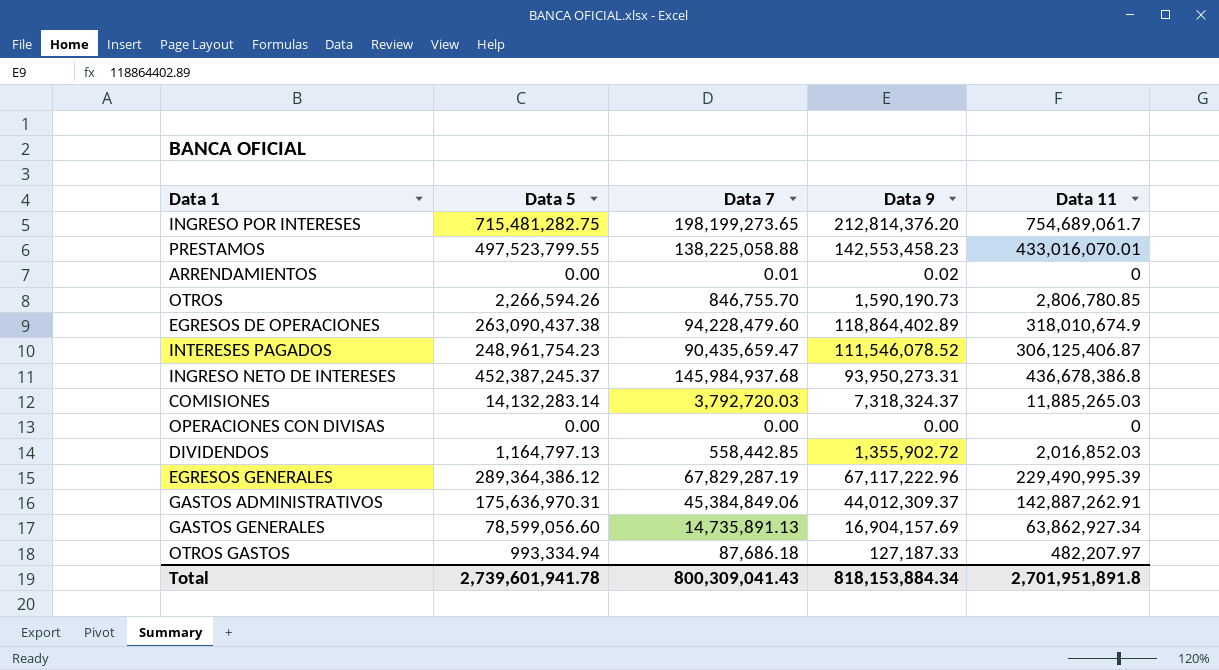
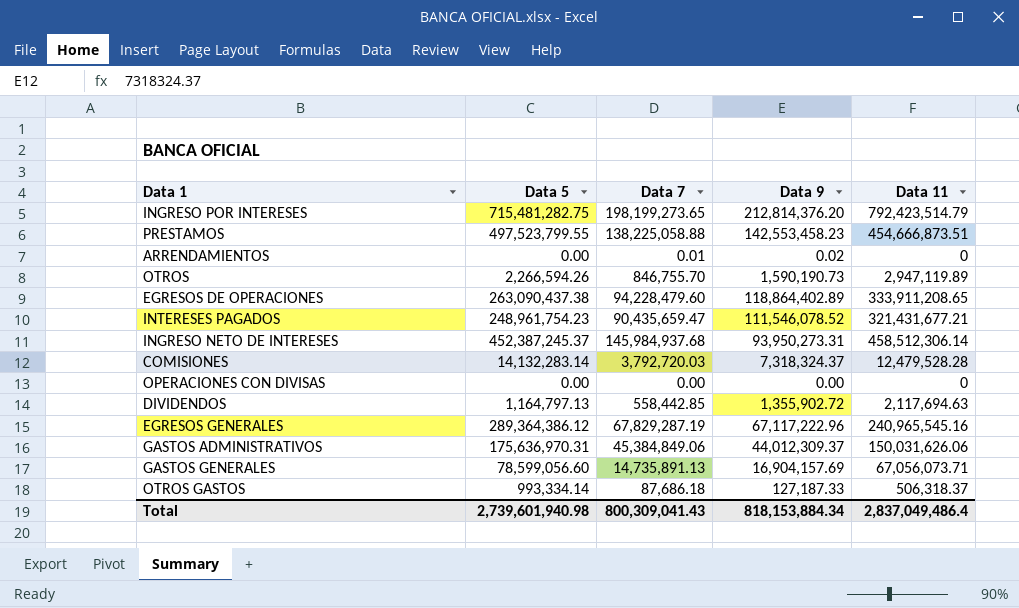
INGRESO POR INTERESES | Data 11: 754,689,061.7 -> 792,423,514.79
PRESTAMOS | Data 11: 433,016,070.01 -> 454,666,873.51
OTROS | Data 11: 2,806,780.85 -> 2,947,119.89
EGRESOS DE OPERACIONES | Data 11: 318,010,674.9 -> 333,911,208.65
INTERESES PAGADOS | Data 11: 306,125,406.87 -> 321,431,677.21
INGRESO NETO DE INTERESES | Data 11: 436,678,386.8 -> 458,512,306.14
COMISIONES | Data 11: 11,885,265.03 -> 12,479,528.28
DIVIDENDOS | Data 11: 2,016,852.03 -> 2,117,694.63
EGRESOS GENERALES | Data 11: 229,490,995.39 -> 240,965,545.16
GASTOS ADMINISTRATIVOS | Data 11: 142,887,262.91 -> 150,031,626.06
GASTOS GENERALES | Data 11: 63,862,927.34 -> 67,056,073.71
OTROS GASTOS | Data 5: 993,334.94 -> 993,334.14
OTROS GASTOS | Data 11: 482,207.97 -> 506,318.37
Total | Data 5: 2,739,601,941.78 -> 2,739,601,940.98
Total | Data 11: 2,701,951,891.8 -> 2,837,049,486.4

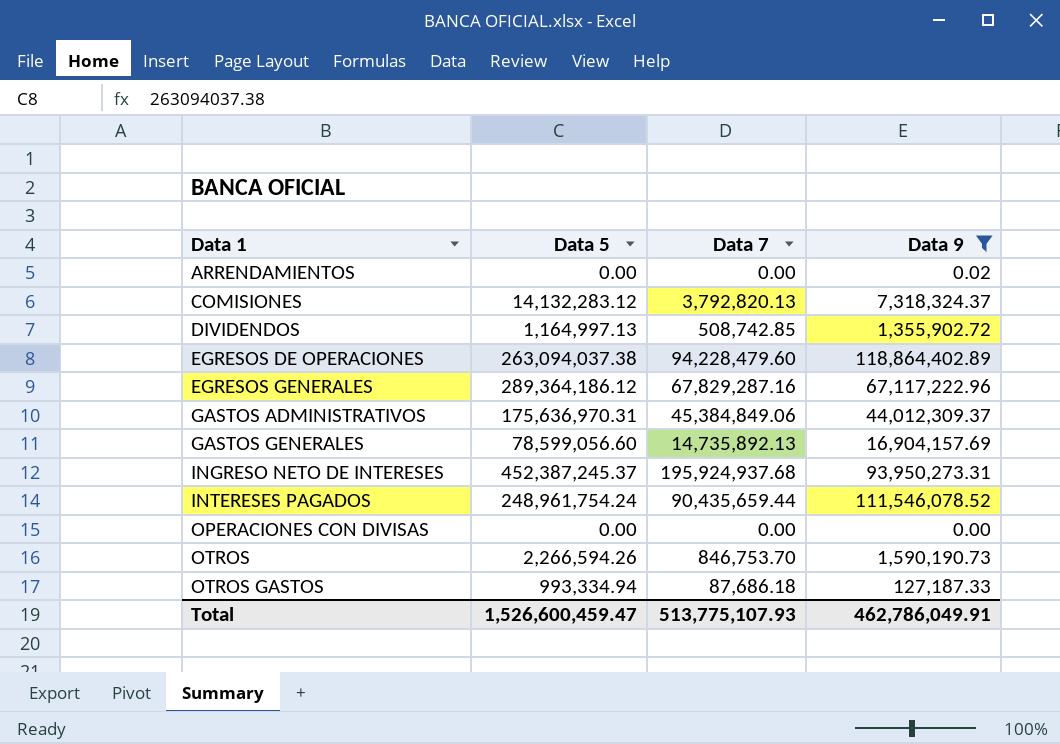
filter: none -> Data 9 <= 118,864,402.89
row order: none -> Data 1 ascending
column Data 11 | position: 5 -> none
ARRENDAMIENTOS | Data 7: 0.01 -> 0.00
COMISIONES | Data 5: 14,132,283.14 -> 14,132,283.12
COMISIONES | Data 7: 3,792,720.03 -> 3,792,820.13
DIVIDENDOS | Data 5: 1,164,797.13 -> 1,164,997.13
DIVIDENDOS | Data 7: 558,442.85 -> 508,742.85
EGRESOS DE OPERACIONES | Data 5: 263,090,437.38 -> 263,094,037.38
EGRESOS GENERALES | Data 5: 289,364,386.12 -> 289,364,186.12
EGRESOS GENERALES | Data 7: 67,829,287.19 -> 67,829,287.16
GASTOS GENERALES | Data 7: 14,735,891.13 -> 14,735,892.13
INGRESO NETO DE INTERESES | Data 7: 145,984,937.68 -> 195,924,937.68
INTERESES PAGADOS | Data 5: 248,961,754.23 -> 248,961,754.24
INTERESES PAGADOS | Data 7: 90,435,659.47 -> 90,435,659.44
OTROS | Data 7: 846,755.70 -> 846,753.70
OTROS GASTOS | Data 5: 993,334.14 -> 993,334.94
Total | Data 5: 2,739,601,940.98 -> 1,526,600,459.47
Total | Data 7: 800,309,041.43 -> 513,775,107.93
Total | Data 9: 818,153,884.34 -> 462,786,049.91

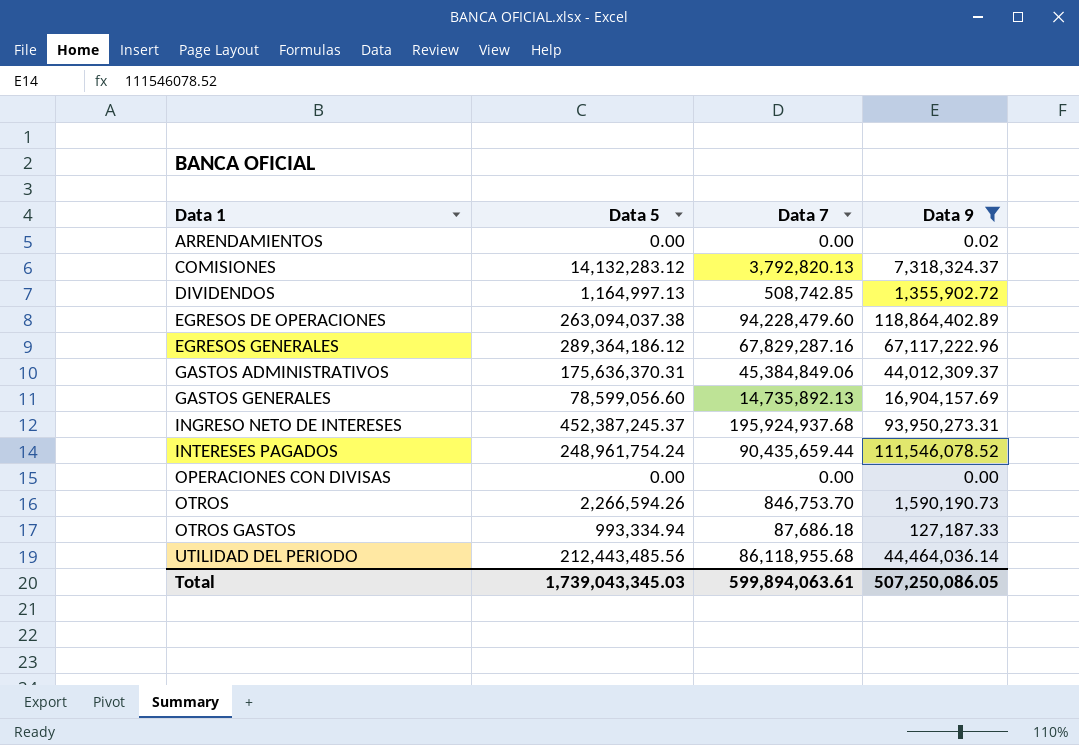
GASTOS ADMINISTRATIVOS | Data 5: 175,636,970.31 -> 175,636,370.31
row UTILIDAD DEL PERIODO: none -> 212,443,485.56 | 86,118,955.68 | 44,464,036.14
Total | Data 5: 1,526,600,459.47 -> 1,739,043,345.03
Total | Data 7: 513,775,107.93 -> 599,894,063.61
Total | Data 9: 462,786,049.91 -> 507,250,086.05

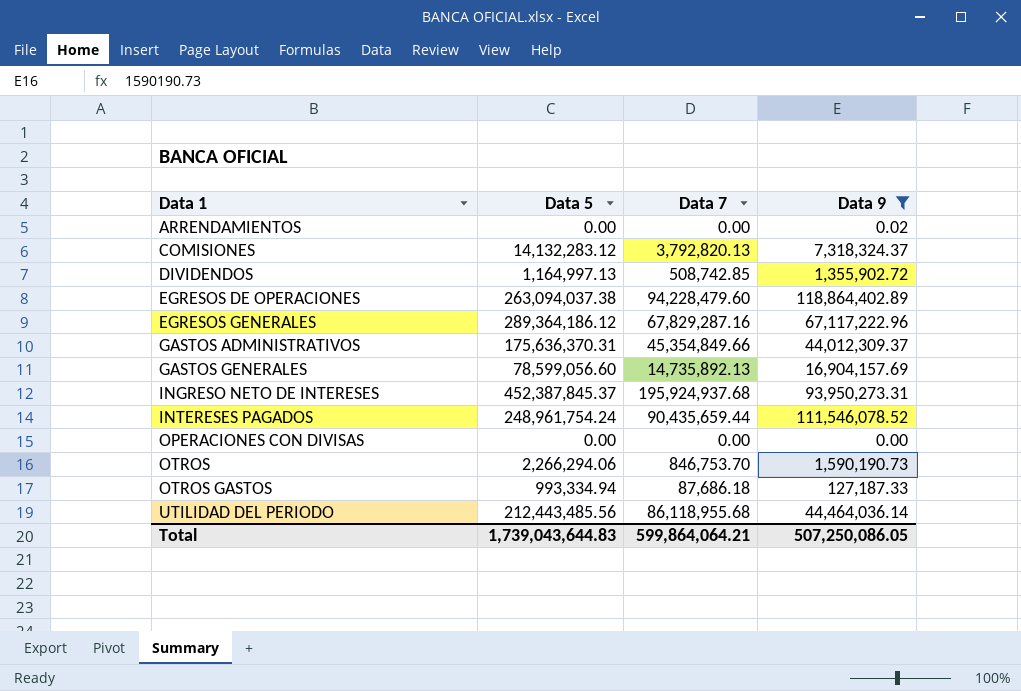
GASTOS ADMINISTRATIVOS | Data 7: 45,384,849.06 -> 45,354,849.66
INGRESO NETO DE INTERESES | Data 5: 452,387,245.37 -> 452,387,845.37
OTROS | Data 5: 2,266,594.26 -> 2,266,294.06
Total | Data 5: 1,739,043,345.03 -> 1,739,043,644.83
Total | Data 7: 599,894,063.61 -> 599,864,064.21

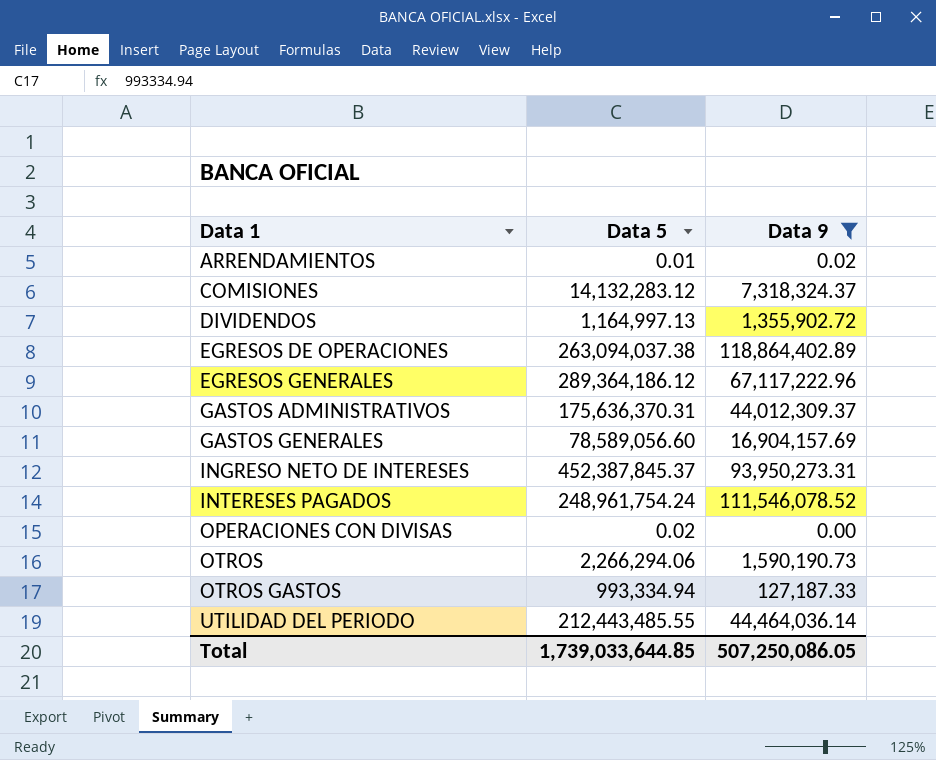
column Data 7 | position: 3 -> none
ARRENDAMIENTOS | Data 5: 0.00 -> 0.01
GASTOS GENERALES | Data 5: 78,599,056.60 -> 78,589,056.60
OPERACIONES CON DIVISAS | Data 5: 0.00 -> 0.02
UTILIDAD DEL PERIODO | Data 5: 212,443,485.56 -> 212,443,485.55
Total | Data 5: 1,739,043,644.83 -> 1,739,033,644.85

